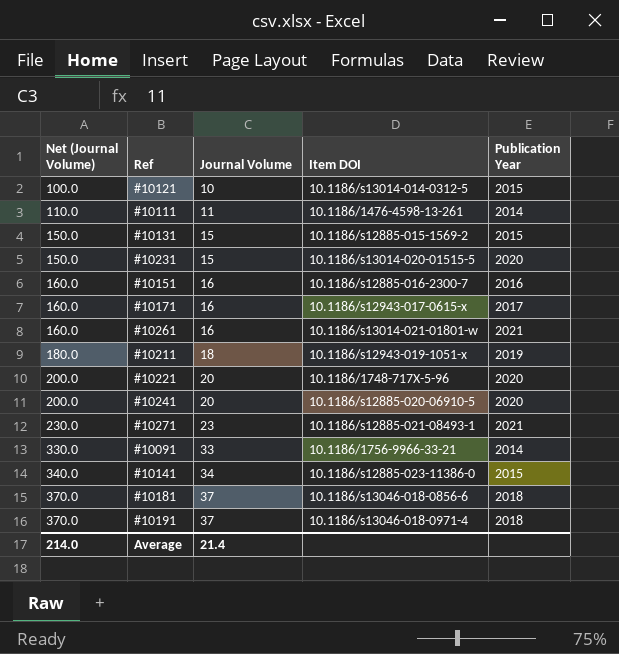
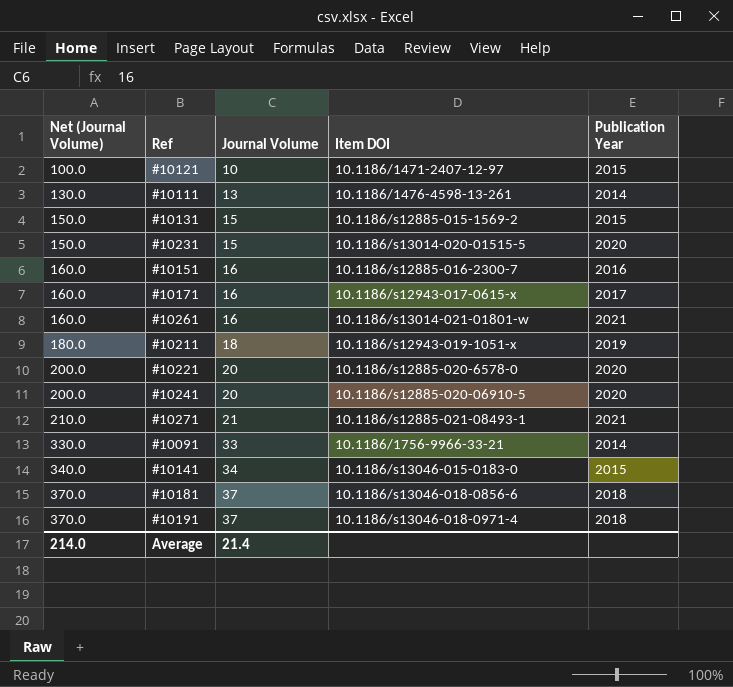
#10121 | Item DOI: 10.1186/s13014-014-0312-5 -> 10.1186/1471-2407-12-97
#10111 | Net (Journal Volume): 110.0 -> 130.0
#10111 | Journal Volume: 11 -> 13
#10221 | Item DOI: 10.1186/1748-717X-5-96 -> 10.1186/s12885-020-6578-0
#10271 | Net (Journal Volume): 230.0 -> 210.0
#10271 | Journal Volume: 23 -> 21
#10141 | Item DOI: 10.1186/s12885-023-11386-0 -> 10.1186/s13046-015-0183-0

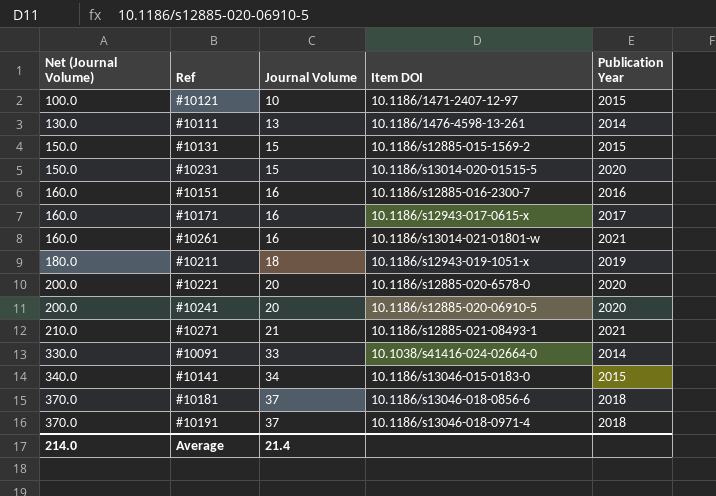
#10091 | Item DOI: 10.1186/1756-9966-33-21 -> 10.1038/s41416-024-02664-0

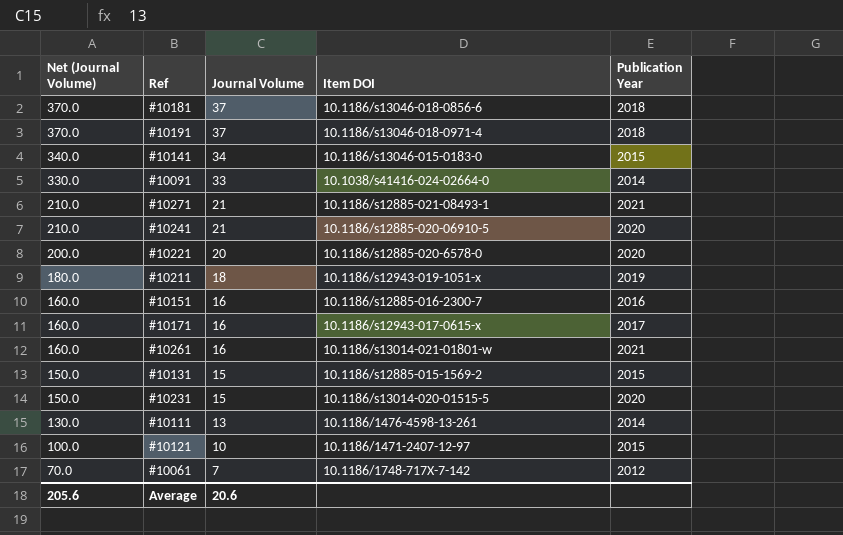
row order: Net (Journal Volume) ascending -> Net (Journal Volume) descending
#10241 | Net (Journal Volume): 200.0 -> 210.0
#10241 | Journal Volume: 20 -> 21
row #10061: none -> 70.0 | 7 | 10.1186/1748-717X-7-142 | 2012
Average | Net (Journal Volume): 214.0 -> 205.6
Average | Journal Volume: 21.4 -> 20.6

